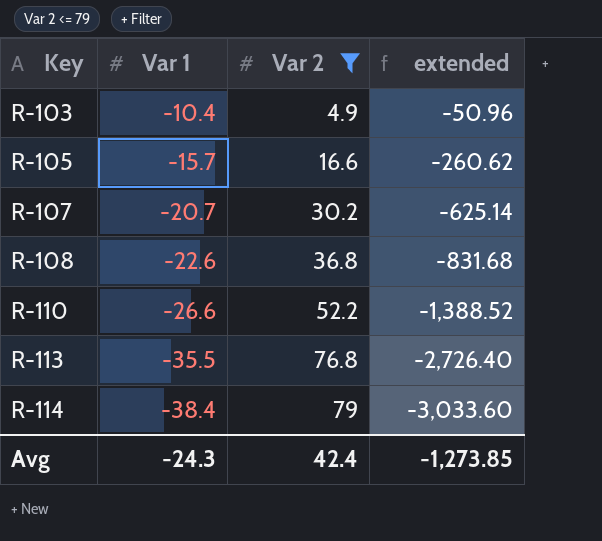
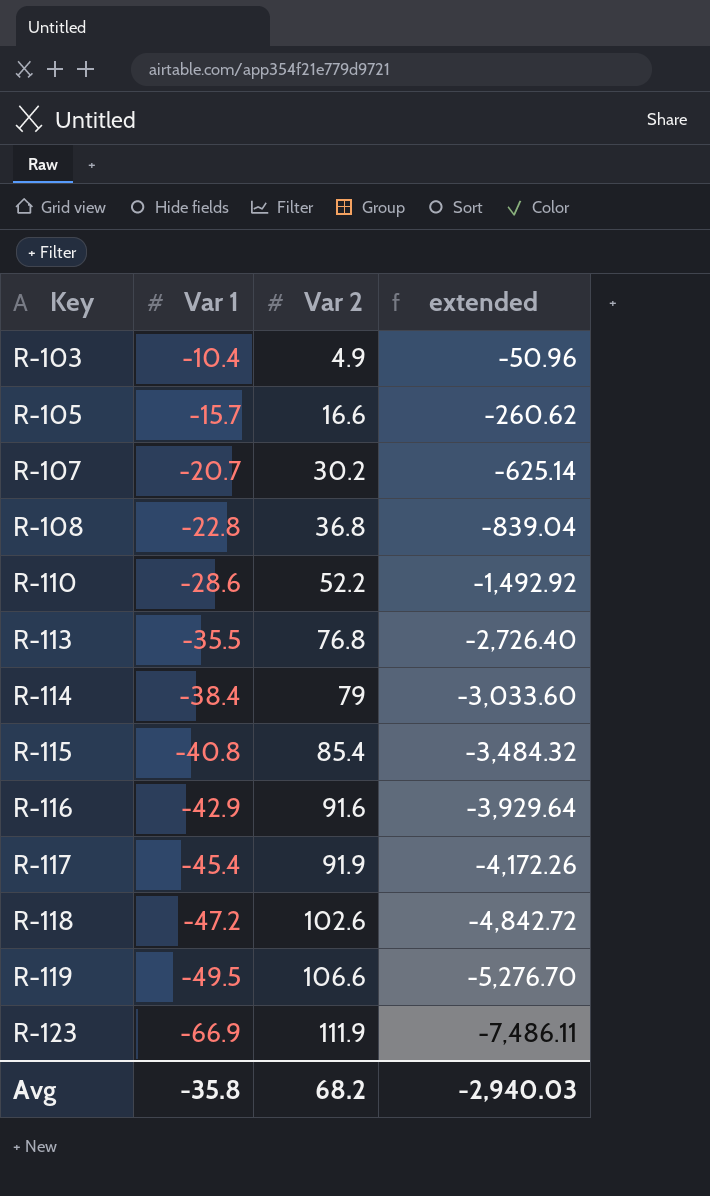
filter: Var 2 <= 79 -> none
R-108 | Var 1: -22.6 -> -22.8
R-108 | extended: -831.68 -> -839.04
R-110 | Var 1: -26.6 -> -28.6
R-110 | extended: -1,388.52 -> -1,492.92
Avg | Var 1: -24.3 -> -35.8
Avg | Var 2: 42.4 -> 68.2
Avg | extended: -1,273.85 -> -2,940.03

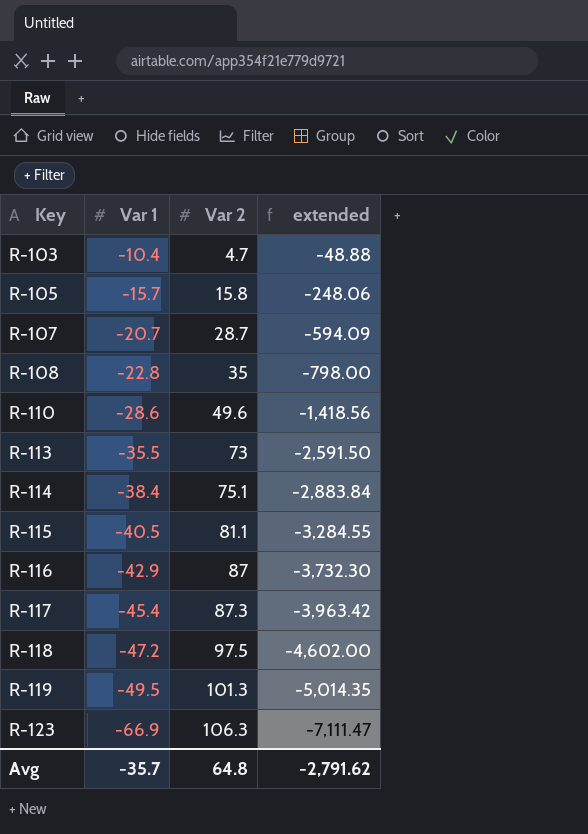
R-103 | Var 2: 4.9 -> 4.7
R-103 | extended: -50.96 -> -48.88
R-105 | Var 2: 16.6 -> 15.8
R-105 | extended: -260.62 -> -248.06
R-107 | Var 2: 30.2 -> 28.7
R-107 | extended: -625.14 -> -594.09
R-108 | Var 2: 36.8 -> 35
R-108 | extended: -839.04 -> -798.00
R-110 | Var 2: 52.2 -> 49.6
R-110 | extended: -1,492.92 -> -1,418.56
R-113 | Var 2: 76.8 -> 73
R-113 | extended: -2,726.40 -> -2,591.50
R-114 | Var 2: 79 -> 75.1
R-114 | extended: -3,033.60 -> -2,883.84
R-115 | Var 1: -40.8 -> -40.5
R-115 | Var 2: 85.4 -> 81.1
R-115 | extended: -3,484.32 -> -3,284.55
R-116 | Var 2: 91.6 -> 87
R-116 | extended: -3,929.64 -> -3,732.30
R-117 | Var 2: 91.9 -> 87.3
R-117 | extended: -4,172.26 -> -3,963.42
R-118 | Var 2: 102.6 -> 97.5
R-118 | extended: -4,842.72 -> -4,602.00
R-119 | Var 2: 106.6 -> 101.3
R-119 | extended: -5,276.70 -> -5,014.35
R-123 | Var 2: 111.9 -> 106.3
R-123 | extended: -7,486.11 -> -7,111.47
Avg | Var 1: -35.8 -> -35.7
Avg | Var 2: 68.2 -> 64.8
Avg | extended: -2,940.03 -> -2,791.62

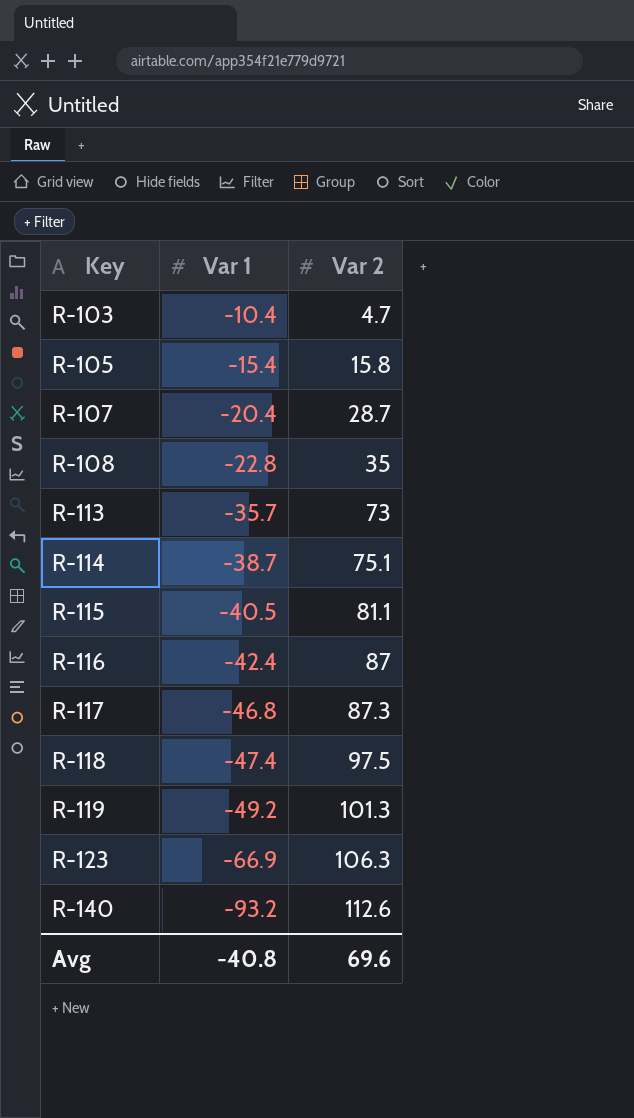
column extended | formula: [Var 1] * [Var 2] -> none
row R-110: -28.6 | 49.6 | -1,418.56 -> none
R-105 | Var 1: -15.7 -> -15.4
R-107 | Var 1: -20.7 -> -20.4
R-113 | Var 1: -35.5 -> -35.7
R-114 | Var 1: -38.4 -> -38.7
R-116 | Var 1: -42.9 -> -42.4
R-117 | Var 1: -45.4 -> -46.8
R-118 | Var 1: -47.2 -> -47.4
R-119 | Var 1: -49.5 -> -49.2
row R-140: none -> -93.2 | 112.6
Avg | Var 1: -35.7 -> -40.8
Avg | Var 2: 64.8 -> 69.6

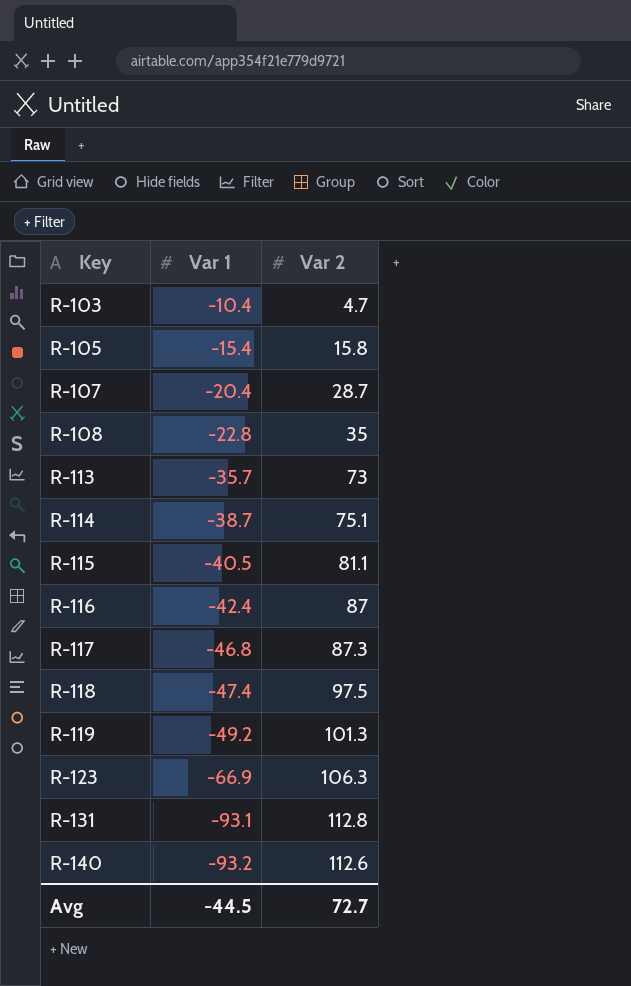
row R-131: none -> -93.1 | 112.8
Avg | Var 1: -40.8 -> -44.5
Avg | Var 2: 69.6 -> 72.7

